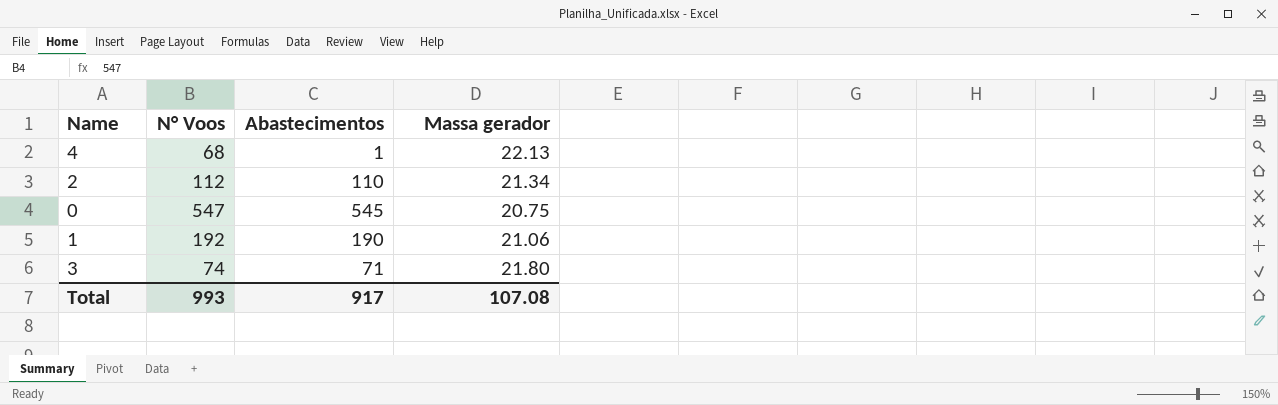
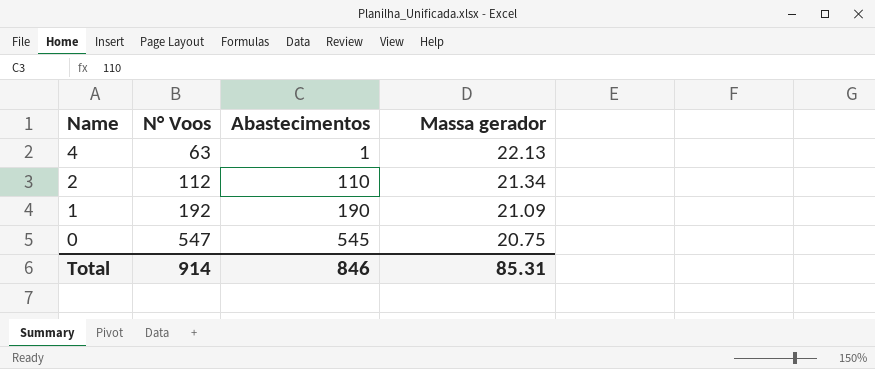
row order: none -> Name descending
row 3: 74 | 71 | 21.80 -> none
4 | N° Voos: 68 -> 63
1 | Massa gerador: 21.06 -> 21.09
Total | N° Voos: 993 -> 914
Total | Abastecimentos: 917 -> 846
Total | Massa gerador: 107.08 -> 85.31

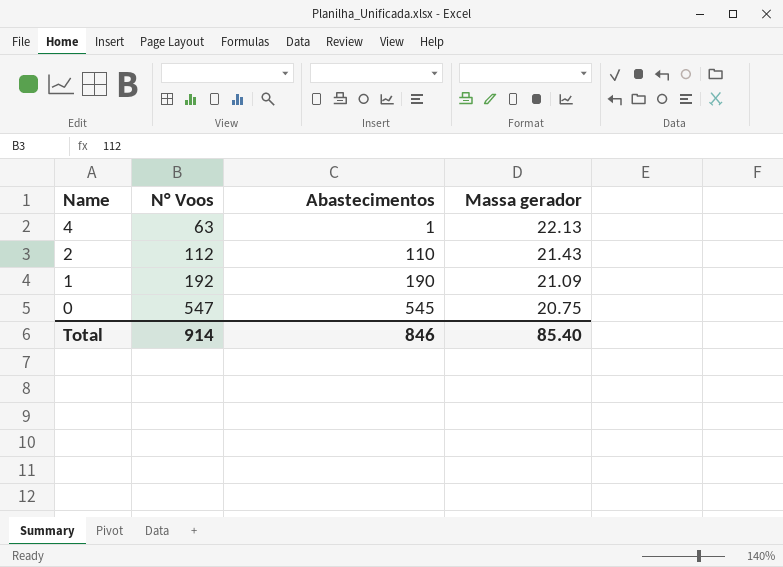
2 | Massa gerador: 21.34 -> 21.43
Total | Massa gerador: 85.31 -> 85.40

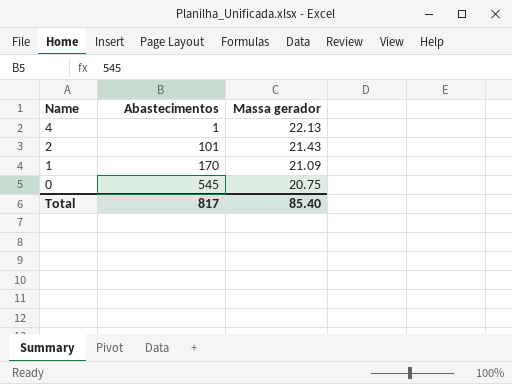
column N° Voos | position: 2 -> none
2 | Abastecimentos: 110 -> 101
1 | Abastecimentos: 190 -> 170
Total | Abastecimentos: 846 -> 817

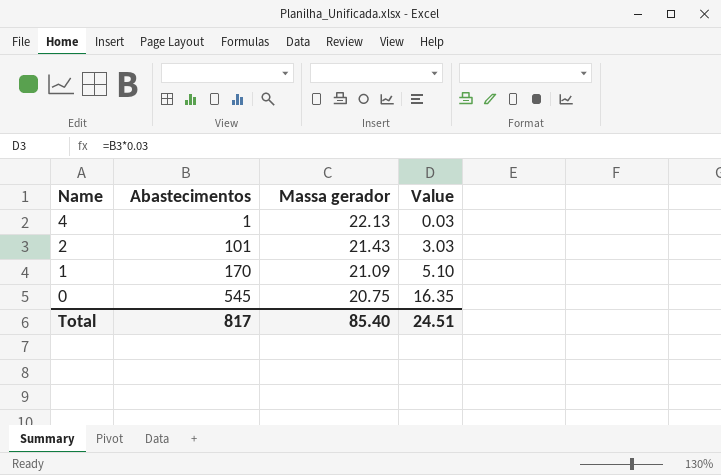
column Value | formula: none -> [Abastecimentos] * 0.03

